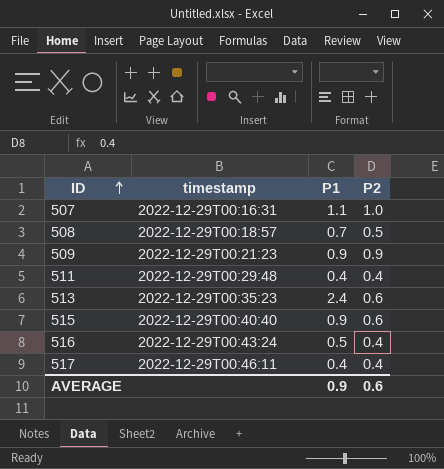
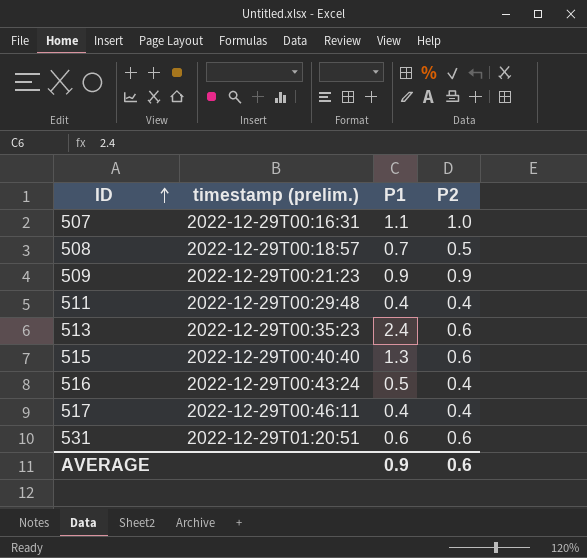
column name: timestamp -> timestamp (prelim.)
515 | P1: 0.9 -> 1.3
row 531: none -> 2022-12-29T01:20:51 | 0.6 | 0.6

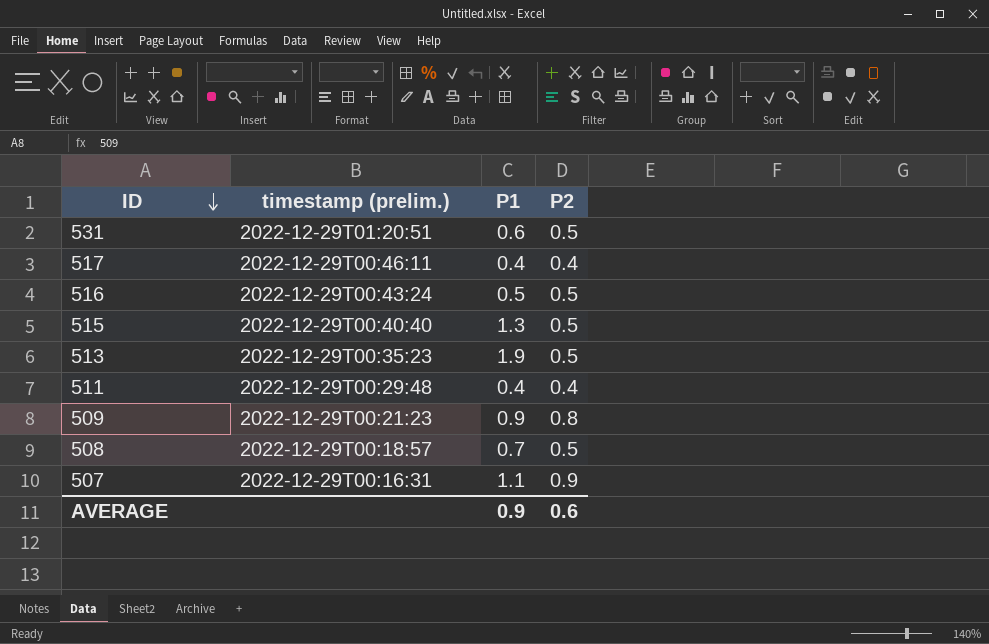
row order: ID ascending -> ID descending
531 | P2: 0.6 -> 0.5
516 | P2: 0.4 -> 0.5
515 | P2: 0.6 -> 0.5
513 | P1: 2.4 -> 1.9
513 | P2: 0.6 -> 0.5
509 | P2: 0.9 -> 0.8
507 | P2: 1.0 -> 0.9

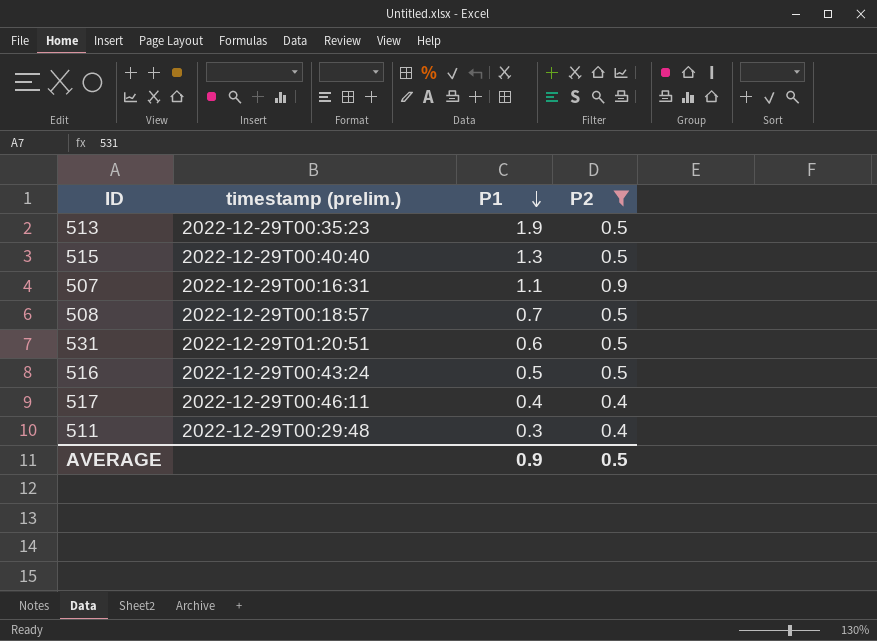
filter: none -> P2 != 0.8
row order: ID descending -> P1 descending
511 | P1: 0.4 -> 0.3
AVERAGE | P2: 0.6 -> 0.5

